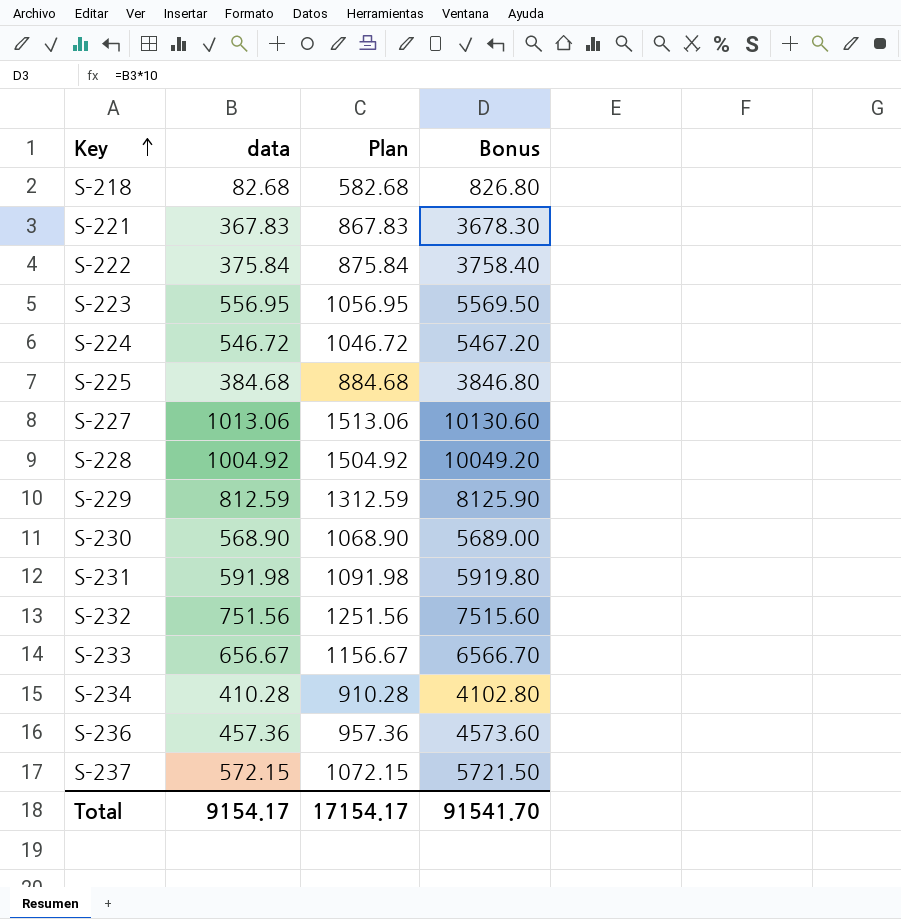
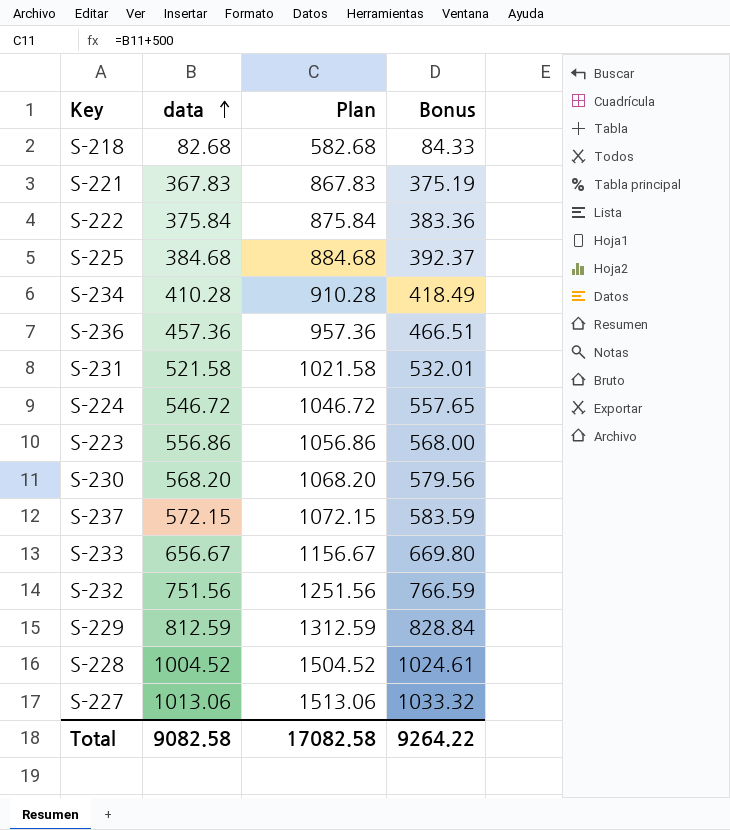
row order: Key ascending -> data ascending
column Bonus | formula: [data] * 10 -> [data] * 1.02
S-231 | data: 591.98 -> 521.58
S-231 | Plan: 1091.98 -> 1021.58
S-223 | data: 556.95 -> 556.86
S-223 | Plan: 1056.95 -> 1056.86
S-230 | data: 568.90 -> 568.20
S-230 | Plan: 1068.90 -> 1068.20
S-228 | data: 1004.92 -> 1004.52
S-228 | Plan: 1504.92 -> 1504.52
Total | data: 9154.17 -> 9082.58
Total | Plan: 17154.17 -> 17082.58
Total | Bonus: 91541.70 -> 9264.22

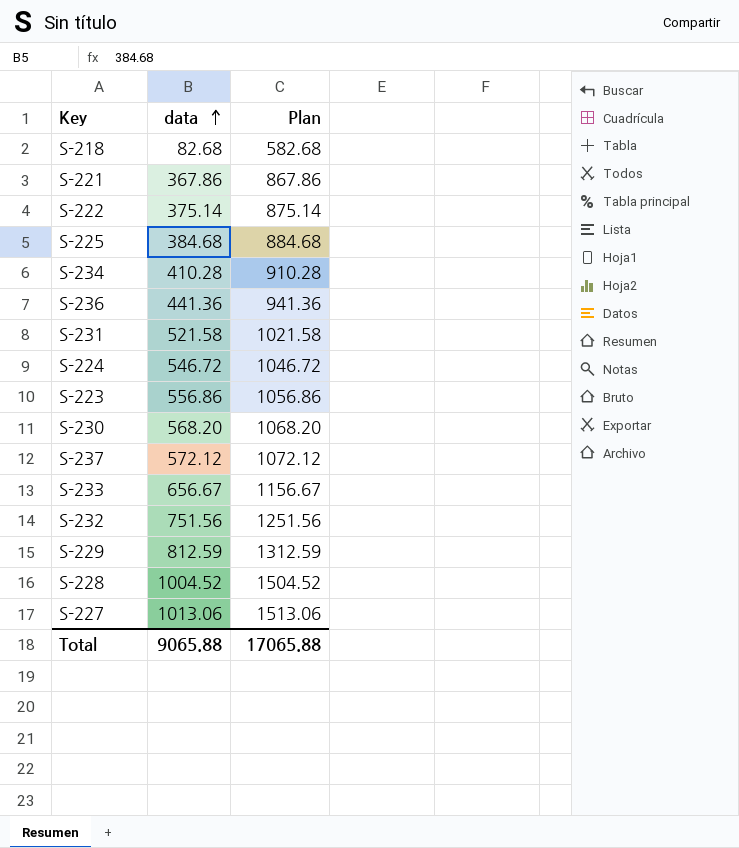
column Bonus | formula: [data] * 1.02 -> none
S-221 | data: 367.83 -> 367.86
S-221 | Plan: 867.83 -> 867.86
S-222 | data: 375.84 -> 375.14
S-222 | Plan: 875.84 -> 875.14
S-236 | data: 457.36 -> 441.36
S-236 | Plan: 957.36 -> 941.36
S-237 | data: 572.15 -> 572.12
S-237 | Plan: 1072.15 -> 1072.12
Total | data: 9082.58 -> 9065.88
Total | Plan: 17082.58 -> 17065.88

